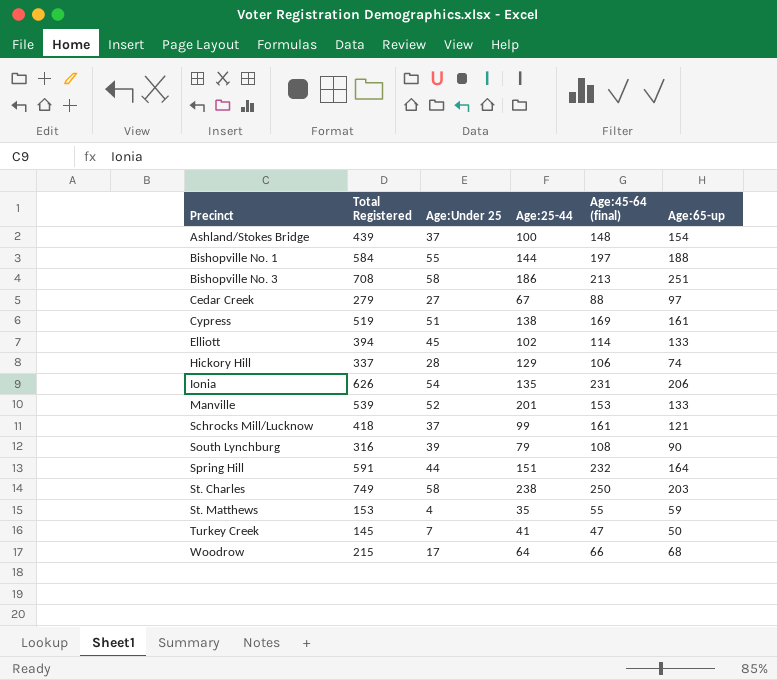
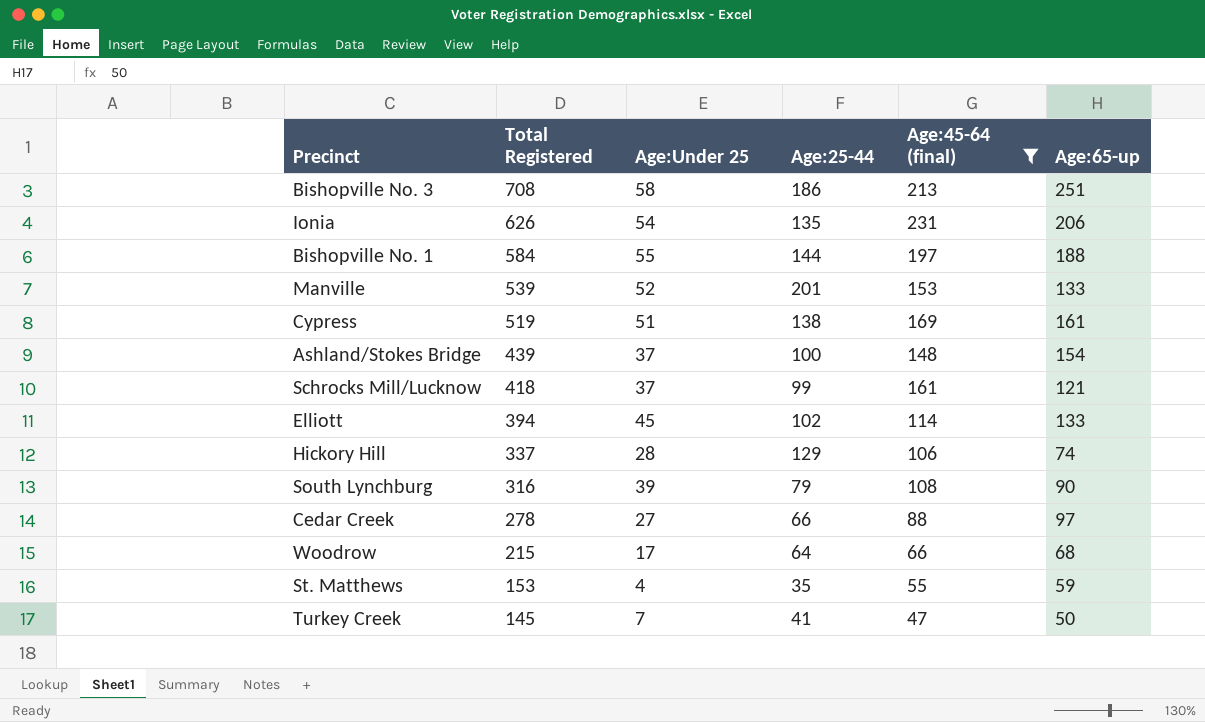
filter: none -> Age:45-64 (final) <= 231
row order: Precinct ascending -> Total Registered descending
Cedar Creek | Total Registered: 279 -> 278
Cedar Creek | Age:25-44: 67 -> 66

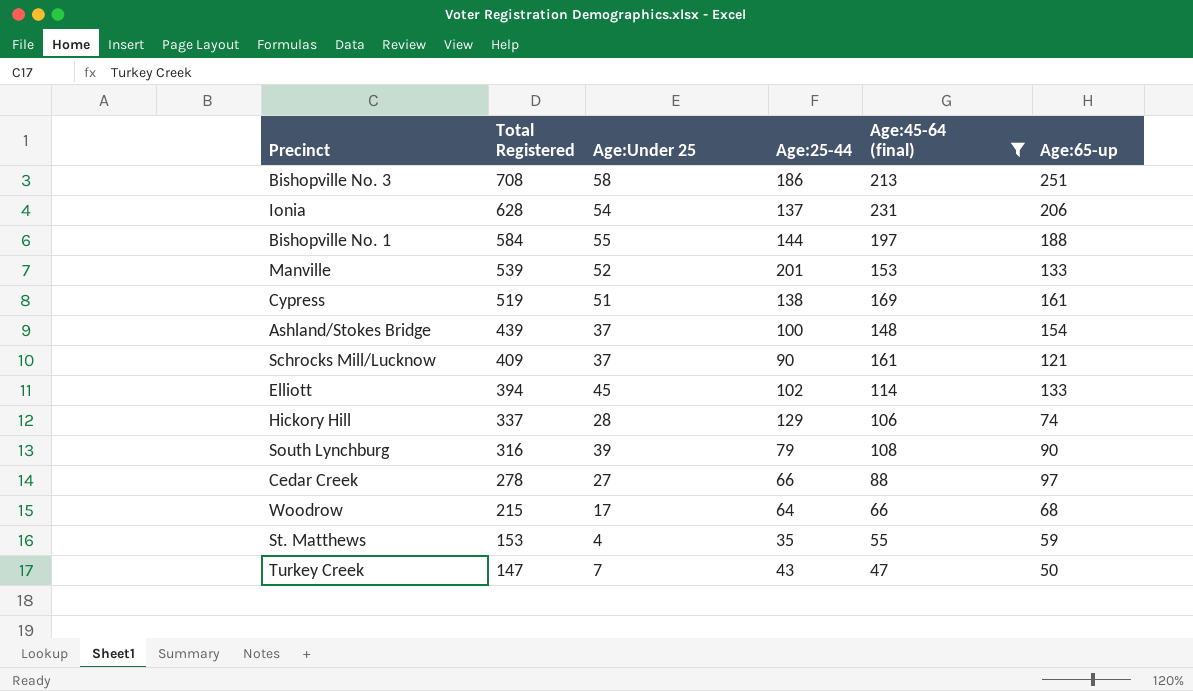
Ionia | Total Registered: 626 -> 628
Ionia | Age:25-44: 135 -> 137
Schrocks Mill/Lucknow | Total Registered: 418 -> 409
Schrocks Mill/Lucknow | Age:25-44: 99 -> 90
Turkey Creek | Total Registered: 145 -> 147
Turkey Creek | Age:25-44: 41 -> 43

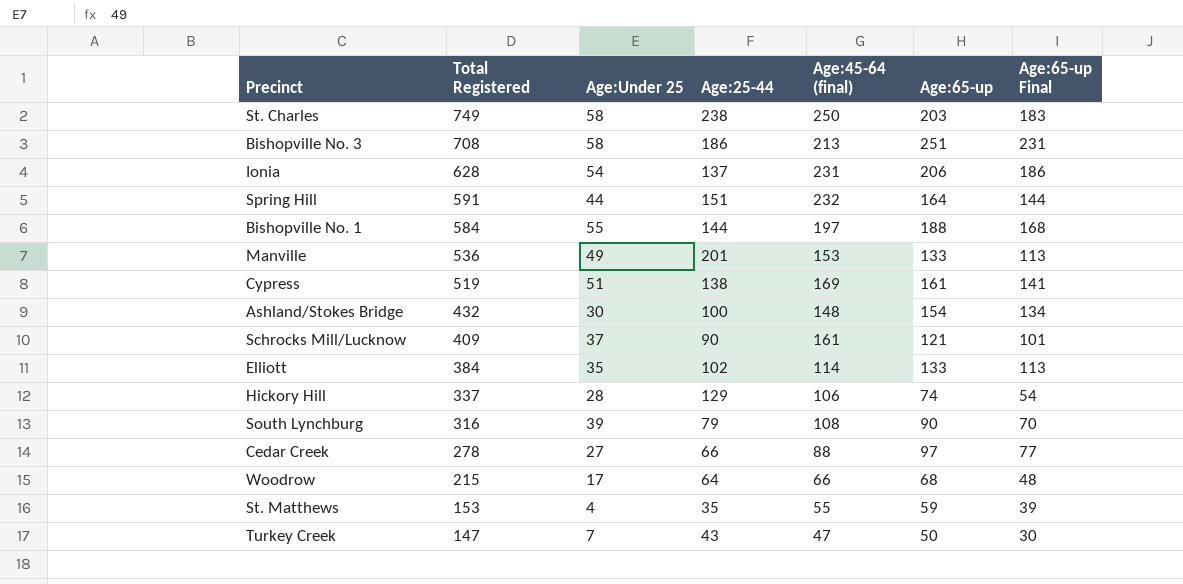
filter: Age:45-64 (final) <= 231 -> none
column Age:65-up Final | formula: none -> [Age:65-up] - 20
Manville | Total Registered: 539 -> 536
Manville | Age:Under 25: 52 -> 49
Ashland/Stokes Bridge | Total Registered: 439 -> 432
Ashland/Stokes Bridge | Age:Under 25: 37 -> 30
Elliott | Total Registered: 394 -> 384
Elliott | Age:Under 25: 45 -> 35

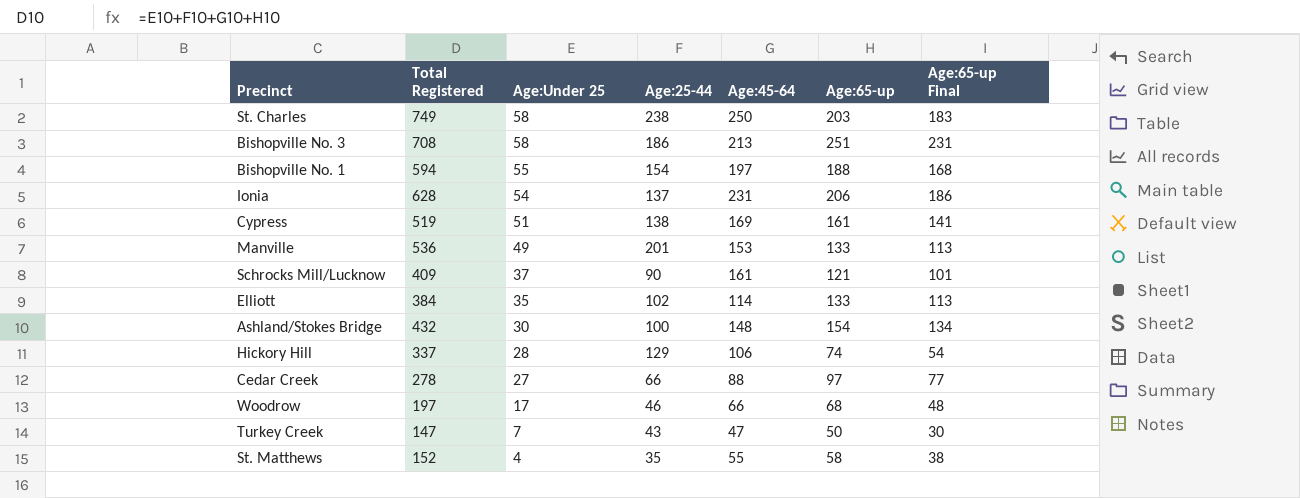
row order: Total Registered descending -> Age:Under 25 descending
column name: Age:45-64 (final) -> Age:45-64
row Spring Hill: 591 | 44 | 151 | 232 | 164 | 144 -> none
row South Lynchburg: 316 | 39 | 79 | 108 | 90 | 70 -> none
Bishopville No. 1 | Total Registered: 584 -> 594
Bishopville No. 1 | Age:25-44: 144 -> 154
Woodrow | Total Registered: 215 -> 197
Woodrow | Age:25-44: 64 -> 46
St. Matthews | Total Registered: 153 -> 152
St. Matthews | Age:65-up: 59 -> 58
St. Matthews | Age:65-up Final: 39 -> 38

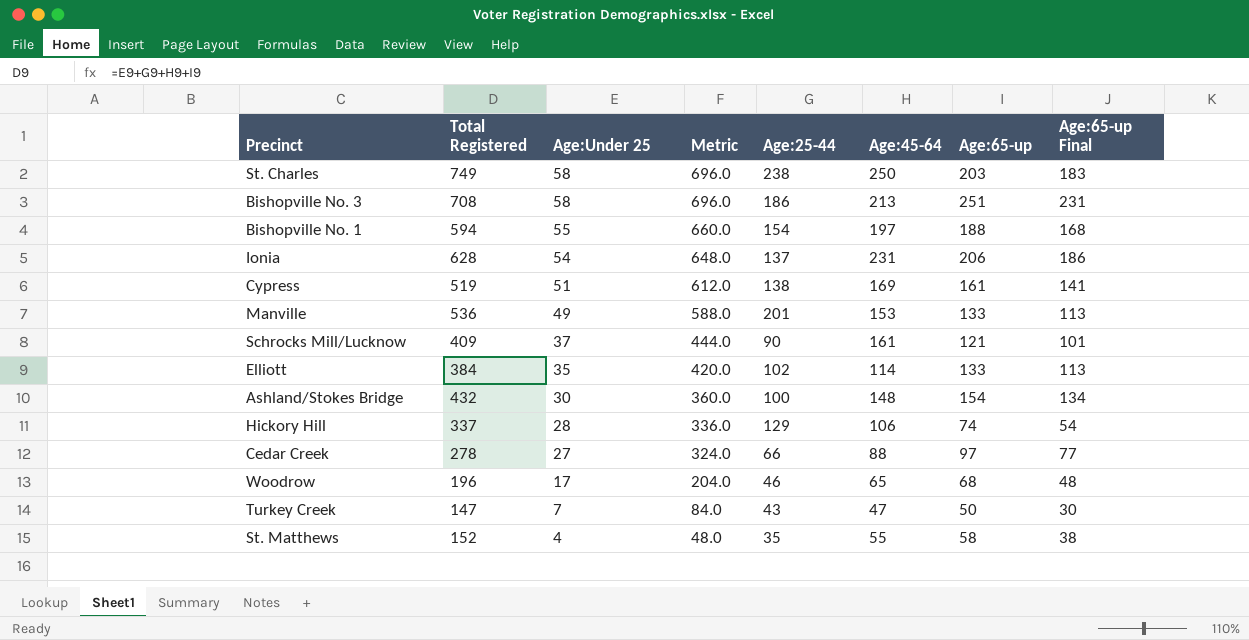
column Metric | formula: none -> [Age:Under 25] * 12
Woodrow | Total Registered: 197 -> 196
Woodrow | Age:45-64: 66 -> 65

